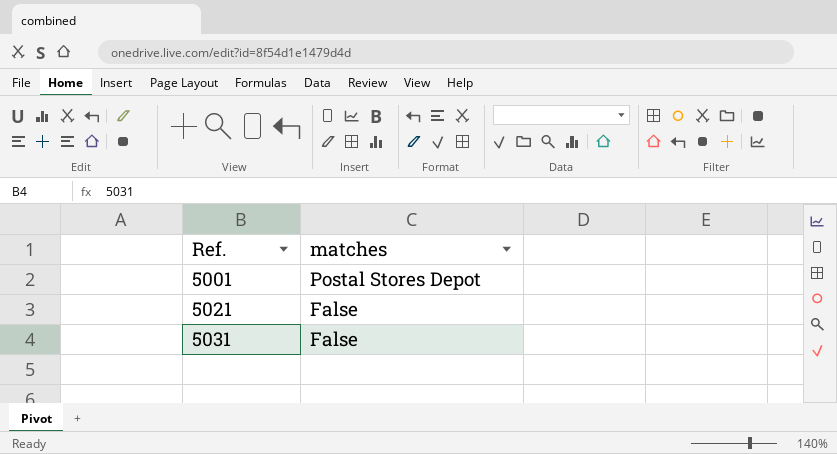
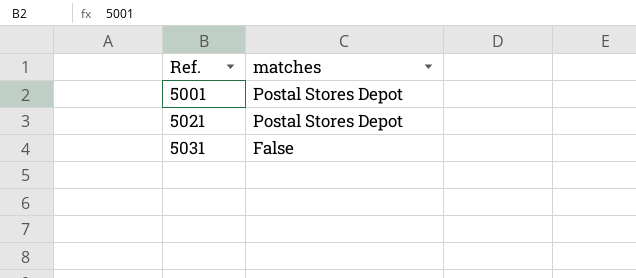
5021 | matches: False -> Postal Stores Depot

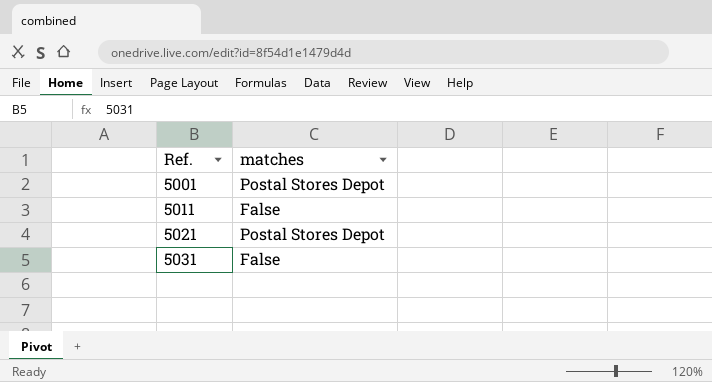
row 5011: none -> False

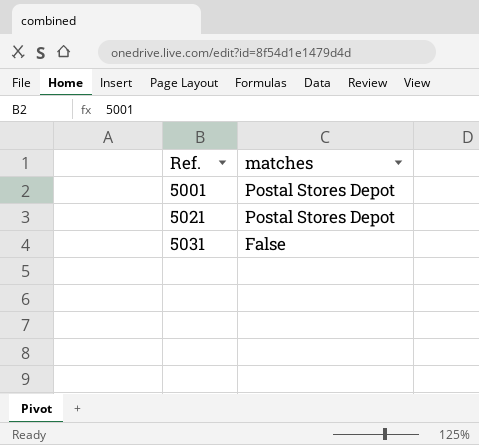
row 5011: False -> none

